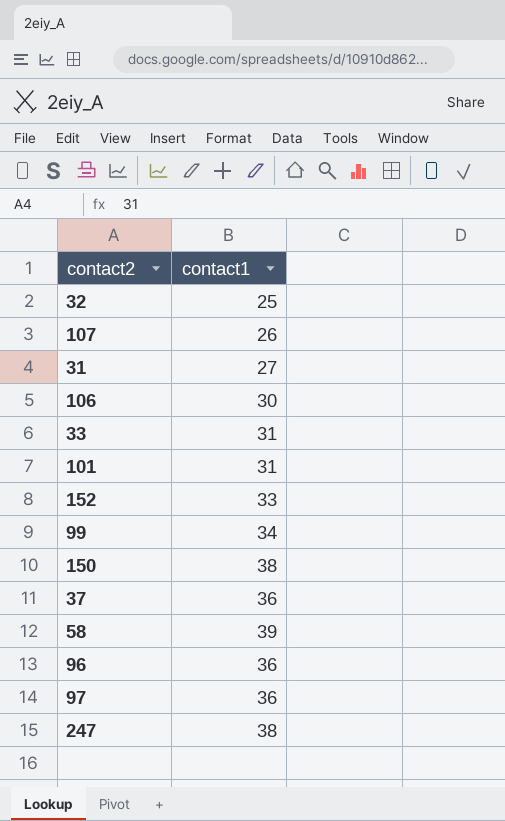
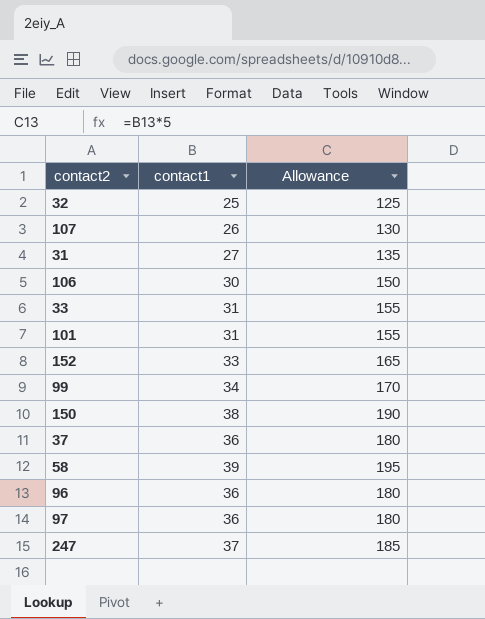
column Allowance | formula: none -> [contact1] * 5
247 | contact1: 38 -> 37

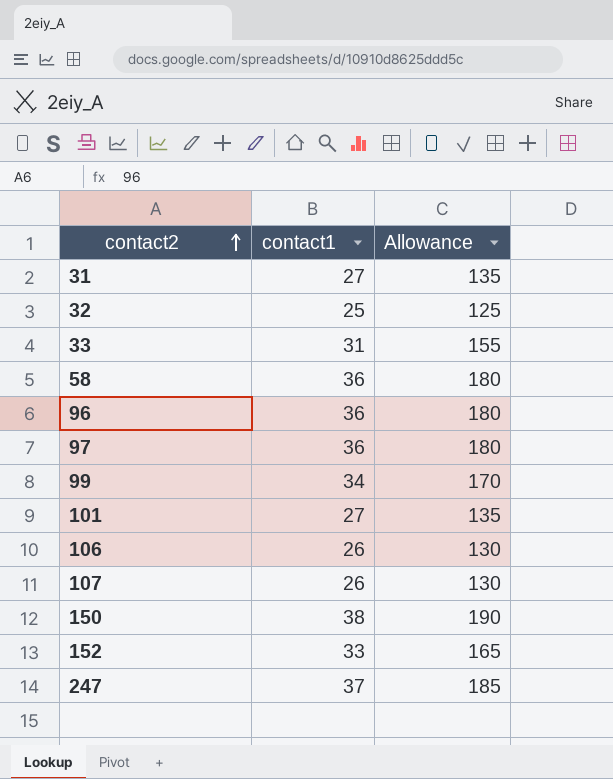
row order: none -> contact2 ascending
row 37: 36 | 180 -> none
58 | contact1: 39 -> 36
58 | Allowance: 195 -> 180
101 | contact1: 31 -> 27
101 | Allowance: 155 -> 135
106 | contact1: 30 -> 26
106 | Allowance: 150 -> 130

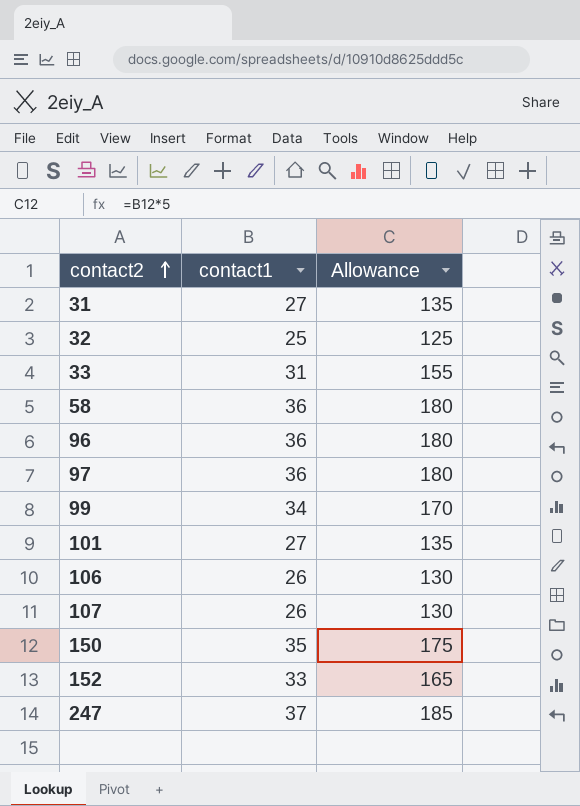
150 | contact1: 38 -> 35
150 | Allowance: 190 -> 175

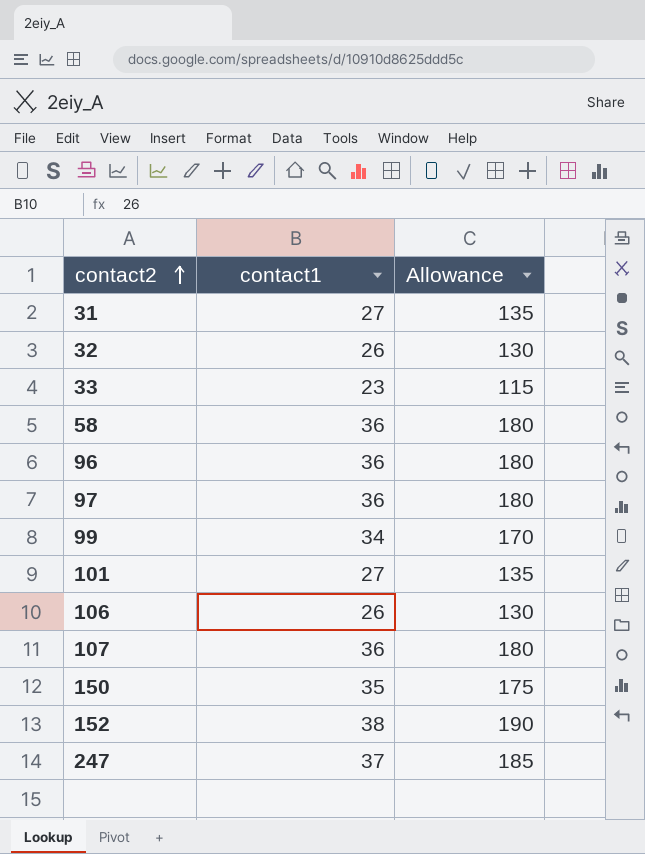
32 | contact1: 25 -> 26
32 | Allowance: 125 -> 130
33 | contact1: 31 -> 23
33 | Allowance: 155 -> 115
107 | contact1: 26 -> 36
107 | Allowance: 130 -> 180
152 | contact1: 33 -> 38
152 | Allowance: 165 -> 190

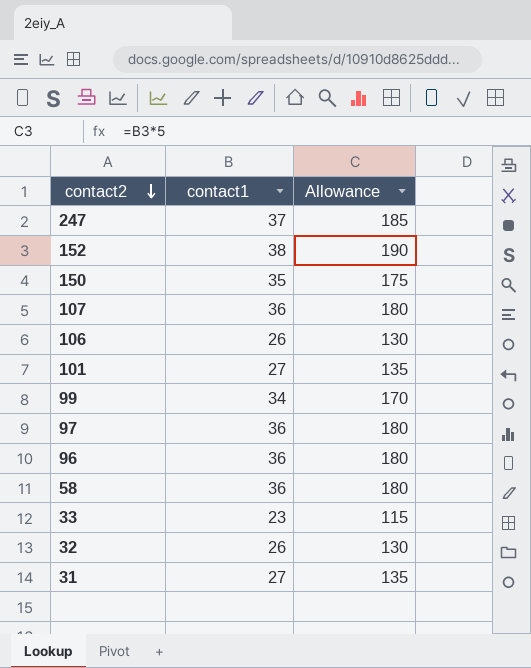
row order: contact2 ascending -> contact2 descending

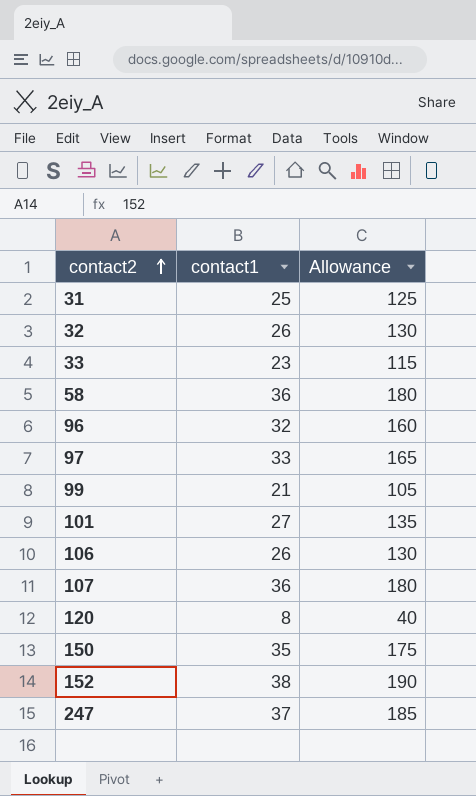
row order: contact2 descending -> contact2 ascending
31 | contact1: 27 -> 25
31 | Allowance: 135 -> 125
96 | contact1: 36 -> 32
96 | Allowance: 180 -> 160
97 | contact1: 36 -> 33
97 | Allowance: 180 -> 165
99 | contact1: 34 -> 21
99 | Allowance: 170 -> 105
row 120: none -> 8 | 40

